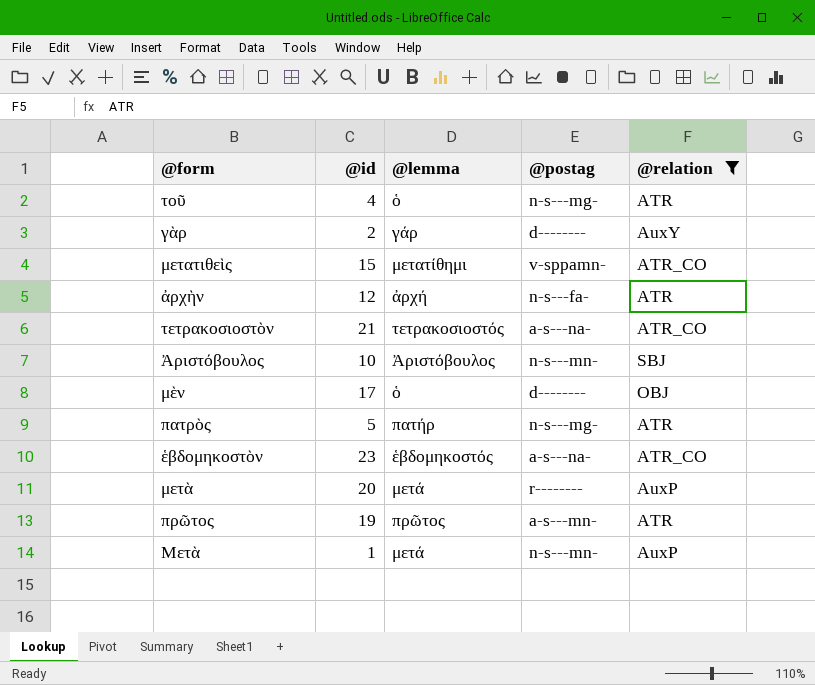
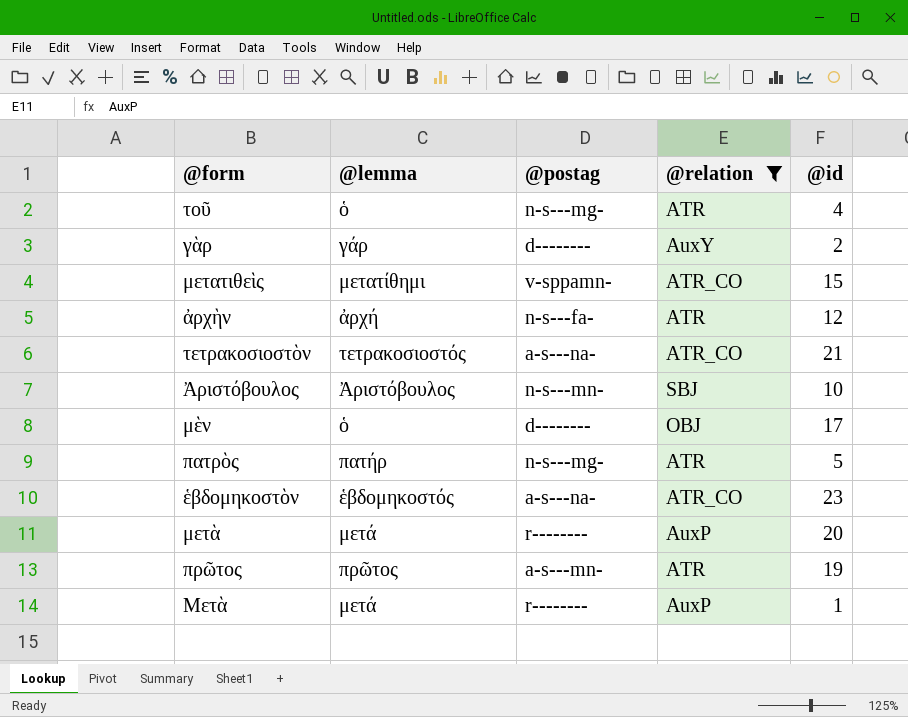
column @id | position: 2 -> 5
Μετὰ | @postag: n-s---mn- -> r--------

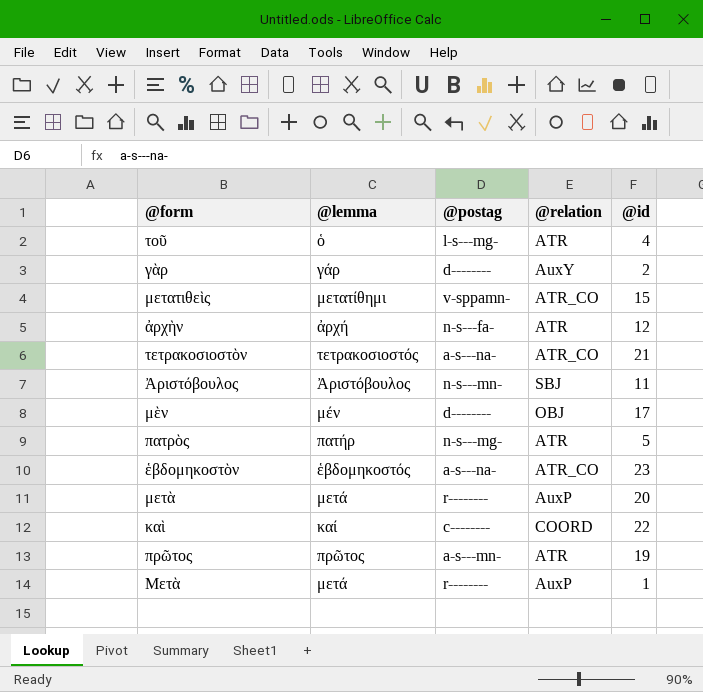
filter: @relation != COORD -> none
τοῦ | @postag: n-s---mg- -> l-s---mg-
Ἀριστόβουλος | @id: 10 -> 11
μὲν | @lemma: ὁ -> μέν

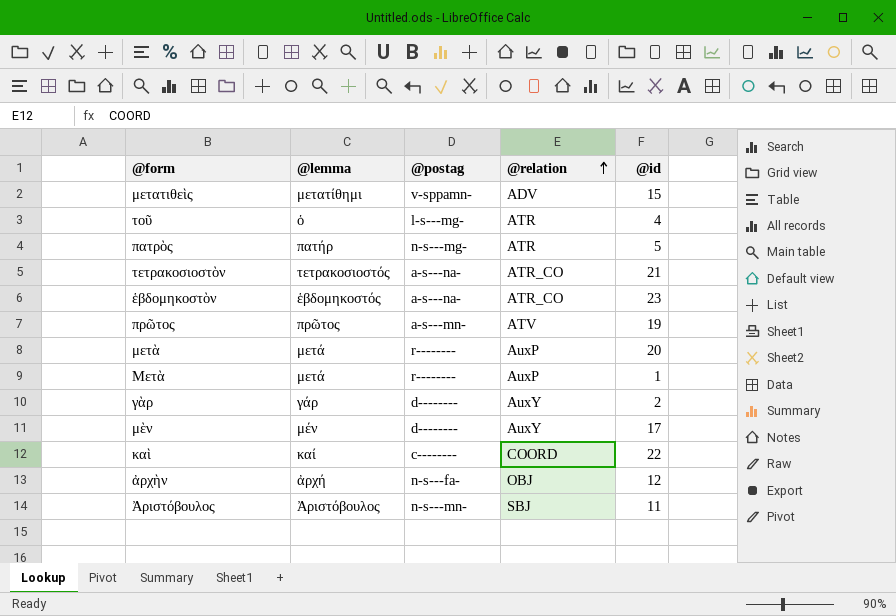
row order: none -> @relation ascending
μετατιθεὶς | @relation: ATR_CO -> ADV
πρῶτος | @relation: ATR -> ATV
μὲν | @relation: OBJ -> AuxY
ἀρχὴν | @relation: ATR -> OBJ

